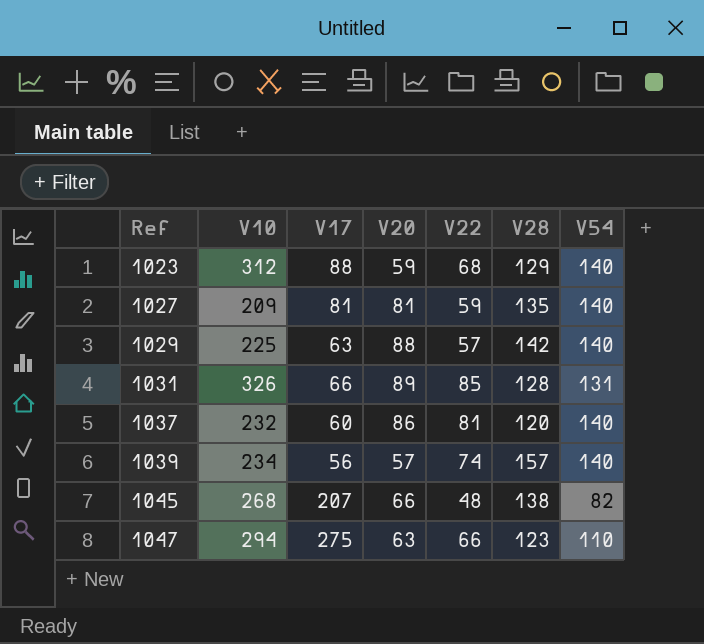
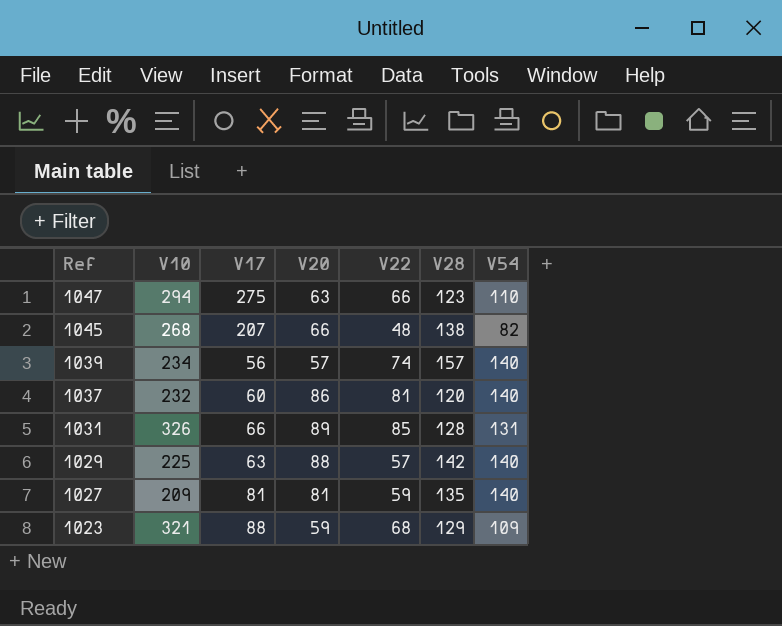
row order: Ref ascending -> Ref descending
1023 | V10: 312 -> 321
1023 | V54: 140 -> 109

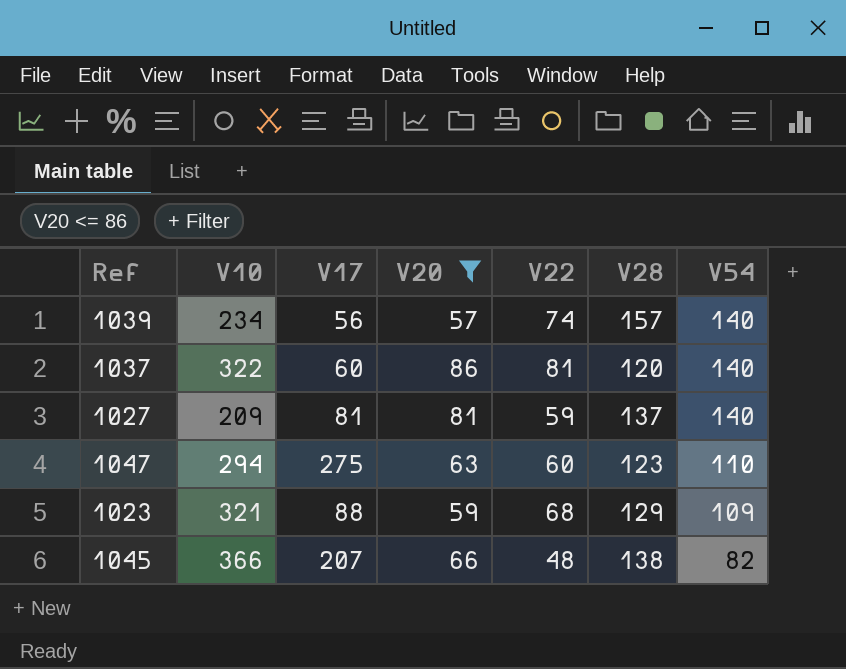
filter: none -> V20 <= 86
row order: Ref descending -> V54 descending
1037 | V10: 232 -> 322
1027 | V28: 135 -> 137
1047 | V22: 66 -> 60
1045 | V10: 268 -> 366

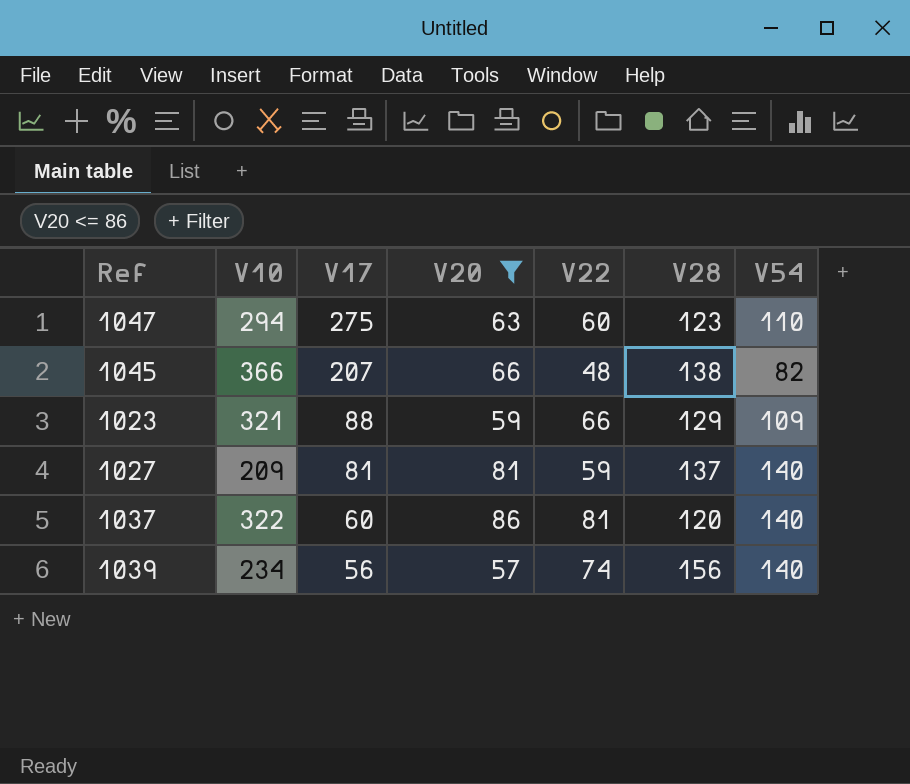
row order: V54 descending -> V17 descending
1023 | V22: 68 -> 66
1039 | V28: 157 -> 156

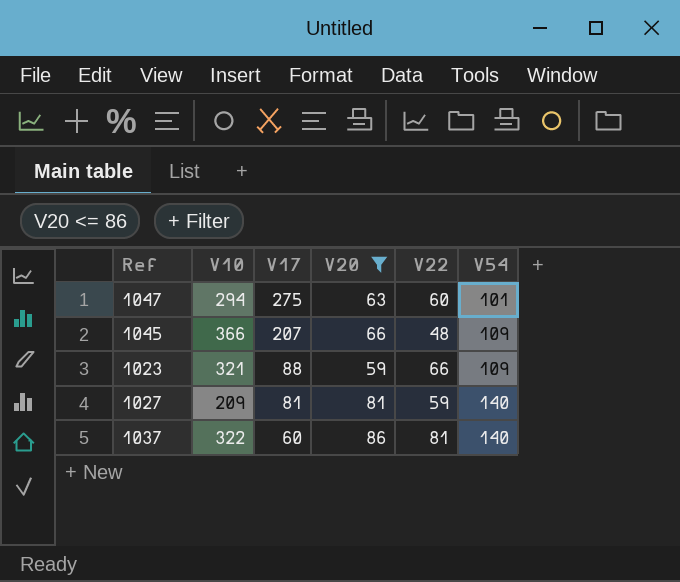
column V28 | position: 6 -> none
row 1039: 234 | 56 | 57 | 74 | 156 | 140 -> none
1047 | V54: 110 -> 101
1045 | V54: 82 -> 109

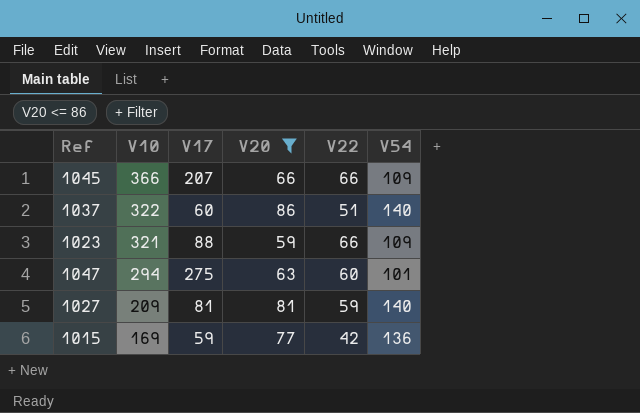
row order: V17 descending -> V10 descending
1045 | V22: 48 -> 66
1037 | V22: 81 -> 51
row 1015: none -> 169 | 59 | 77 | 42 | 136

